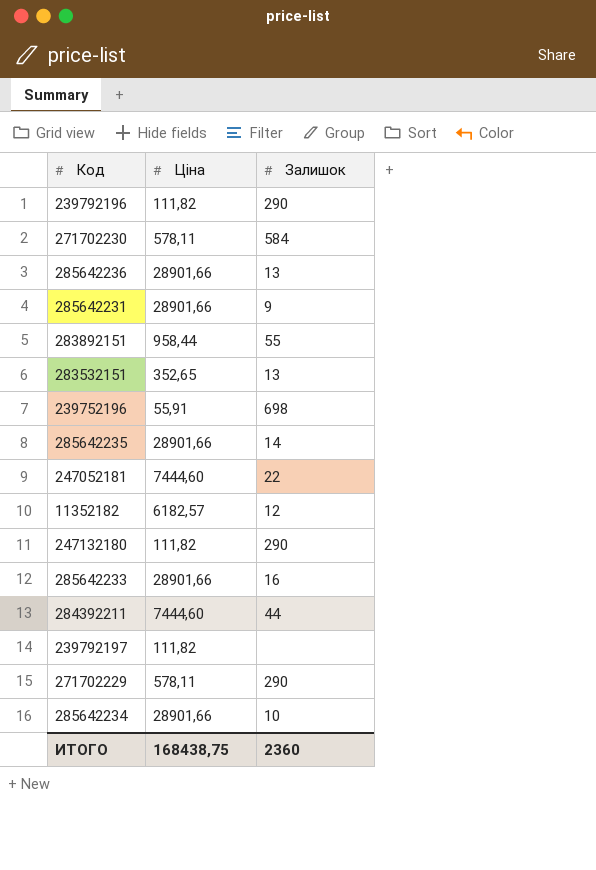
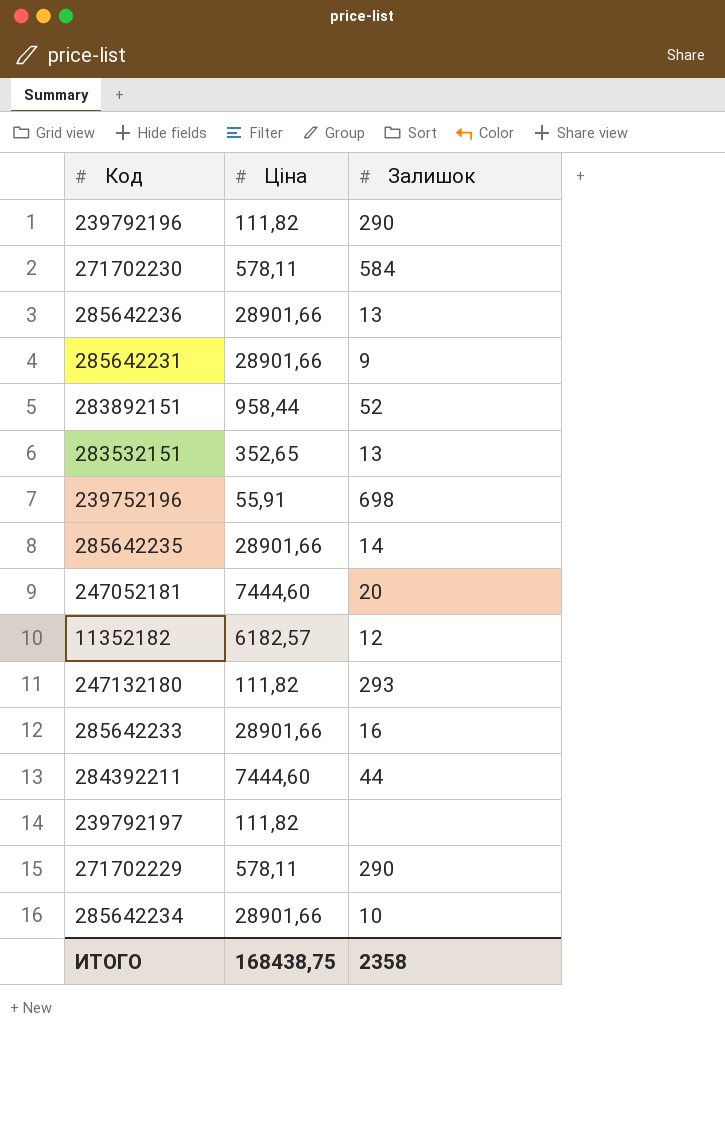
283892151 | Залишок: 55 -> 52
247052181 | Залишок: 22 -> 20
247132180 | Залишок: 290 -> 293
ИТОГО | Залишок: 2360 -> 2358

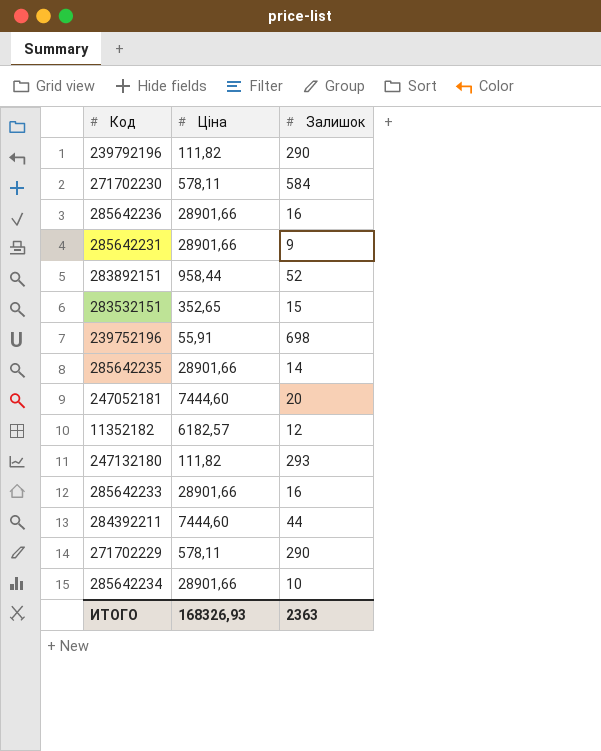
row 239792197: 111,82 | none -> none
285642236 | Залишок: 13 -> 16
283532151 | Залишок: 13 -> 15
ИТОГО | Ціна: 168438,75 -> 168326,93
ИТОГО | Залишок: 2358 -> 2363

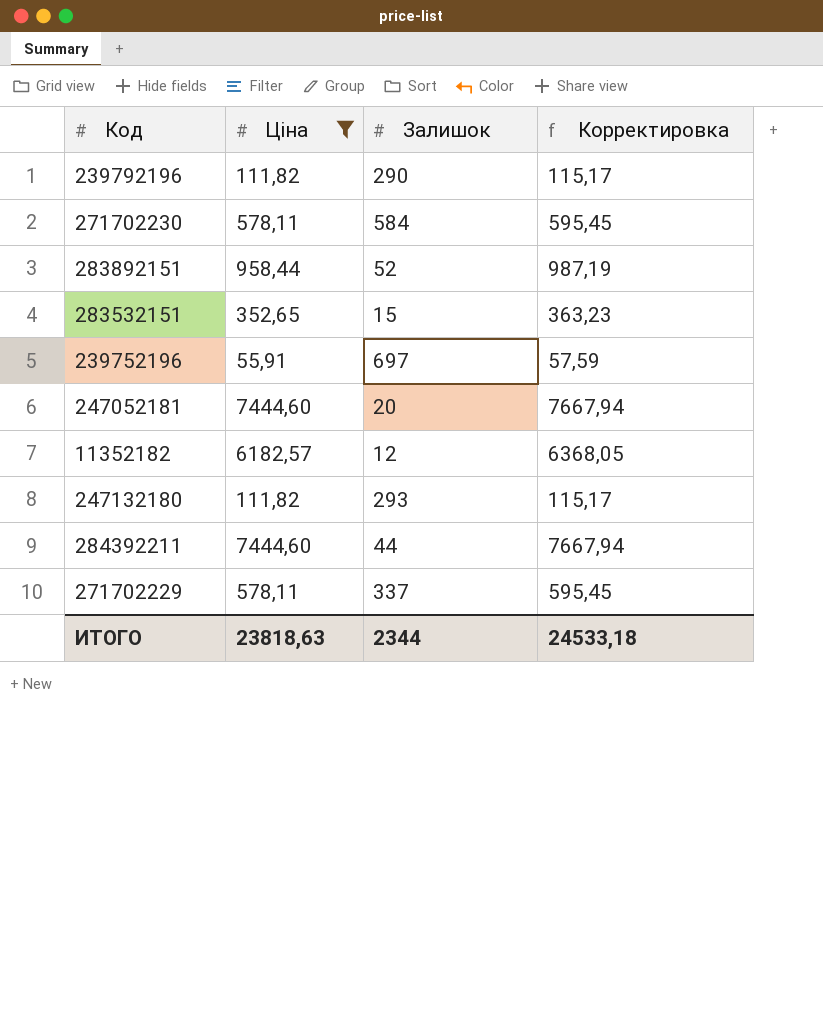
filter: none -> Ціна != 28901,66
column Корректировка | formula: none -> [Ціна] * 1,03
239752196 | Залишок: 698 -> 697
271702229 | Залишок: 290 -> 337
ИТОГО | Ціна: 168326,93 -> 23818,63
ИТОГО | Залишок: 2363 -> 2344

